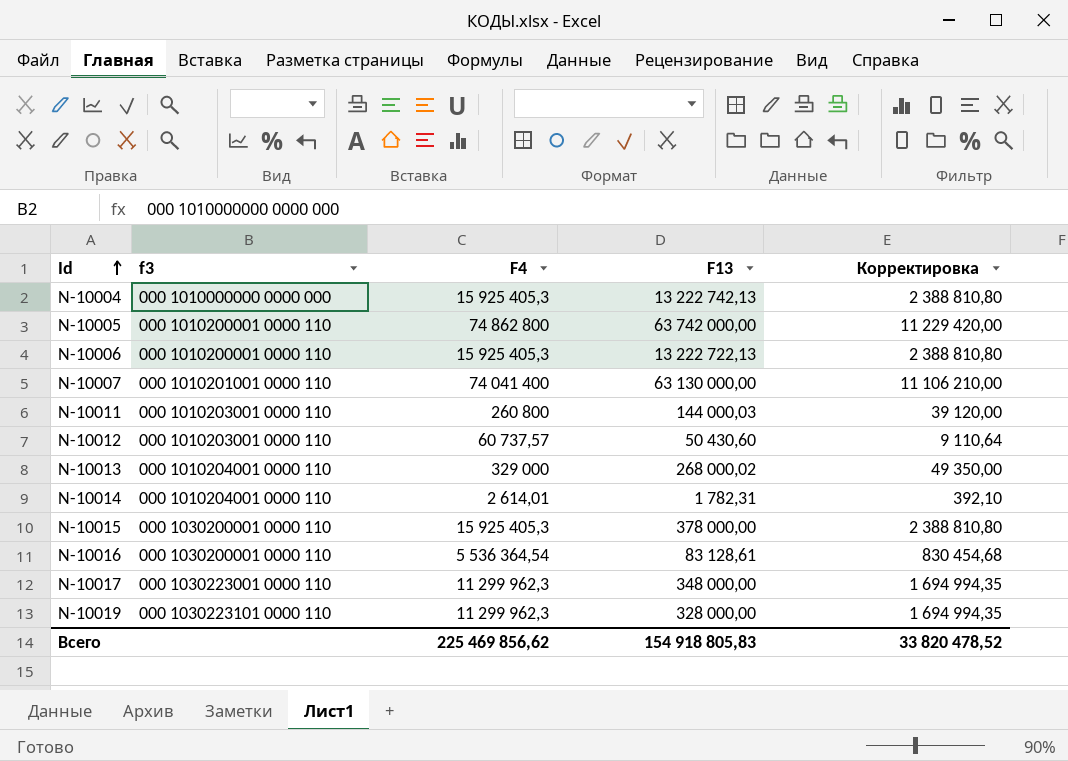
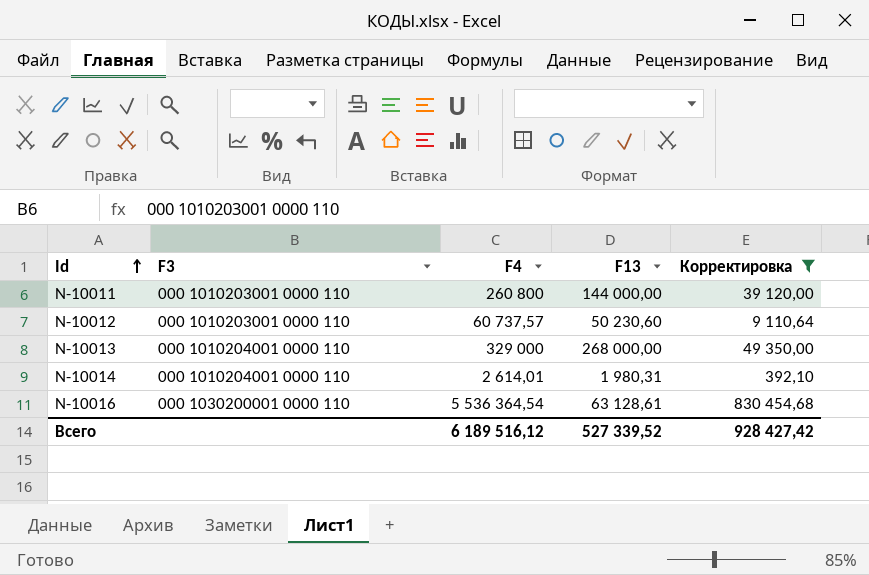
filter: none -> Корректировка <= 830 454,68
column name: f3 -> F3
N-10011 | F13: 144 000,03 -> 144 000,00
N-10012 | F13: 50 430,60 -> 50 230,60
N-10013 | F13: 268 000,02 -> 268 000,00
N-10014 | F13: 1 782,31 -> 1 980,31
N-10016 | F13: 83 128,61 -> 63 128,61
Всего | F4: 225 469 856,62 -> 6 189 516,12
Всего | F13: 154 918 805,83 -> 527 339,52
Всего | Корректировка: 33 820 478,52 -> 928 427,42

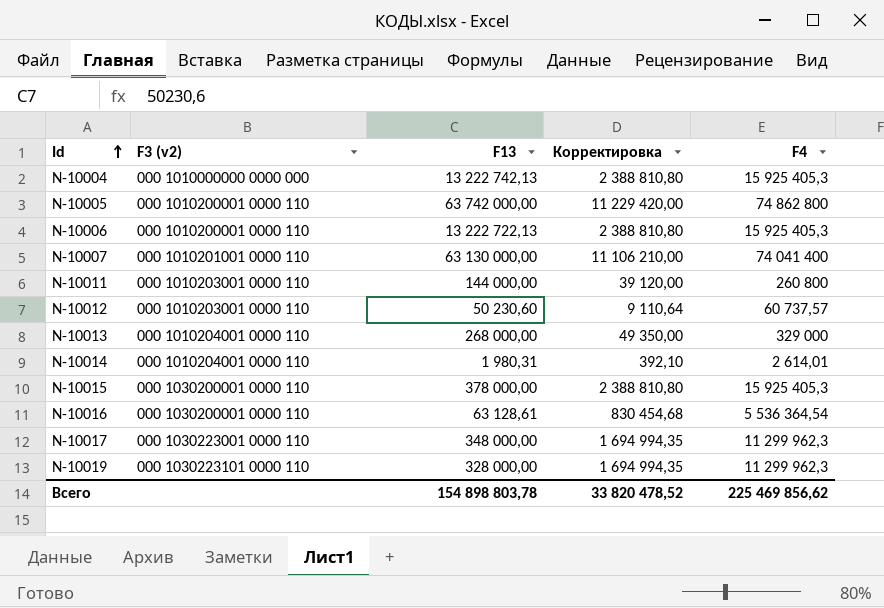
filter: Корректировка <= 830 454,68 -> none
column name: F3 -> F3 (v2)
column F4 | position: 3 -> 5
Всего | F13: 527 339,52 -> 154 898 803,78
Всего | Корректировка: 928 427,42 -> 33 820 478,52
Всего | F4: 6 189 516,12 -> 225 469 856,62

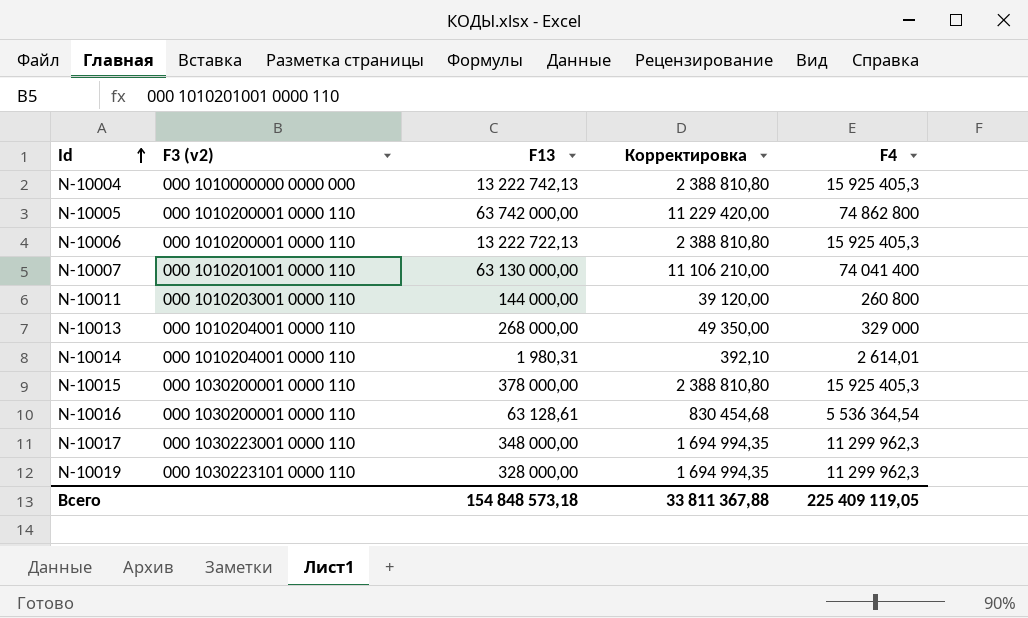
row N-10012: 000 1010203001 0000 110 | 50 230,60 | 9 110,64 | 60 737,57 -> none
Всего | F13: 154 898 803,78 -> 154 848 573,18
Всего | Корректировка: 33 820 478,52 -> 33 811 367,88
Всего | F4: 225 469 856,62 -> 225 409 119,05

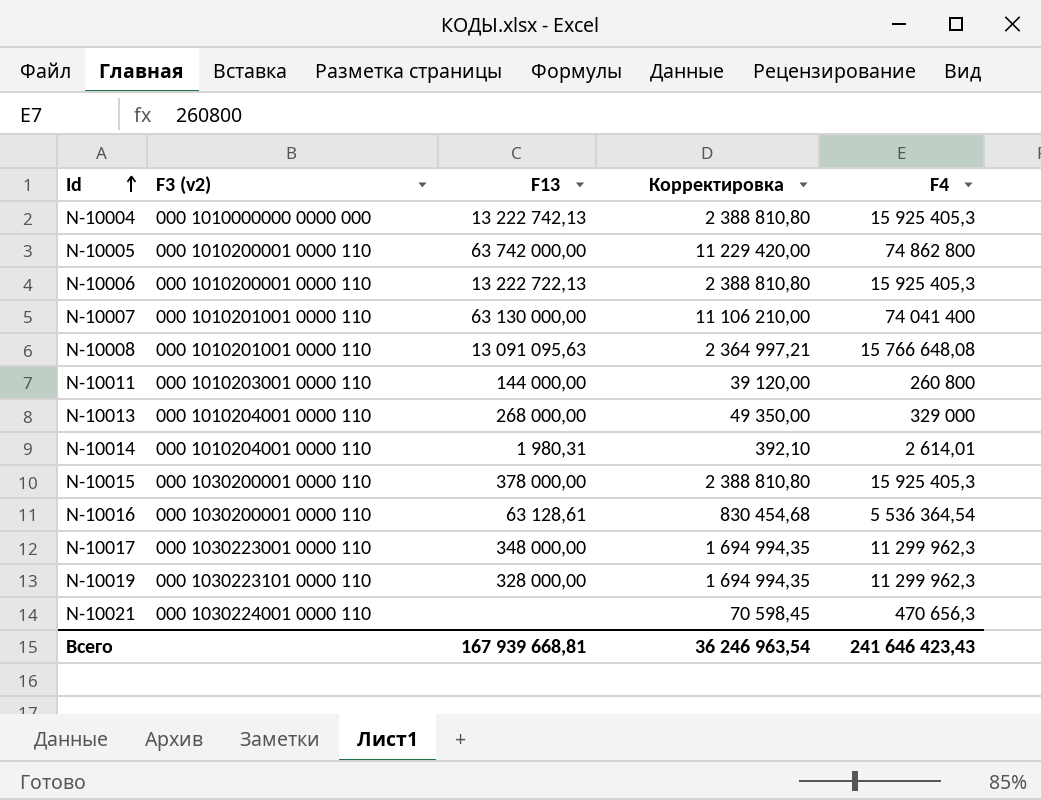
row N-10008: none -> 000 1010201001 0000 110 | 13 091 095,63 | 2 364 997,21 | 15 766 648,08
row N-10021: none -> 000 1030224001 0000 110 | none | 70 598,45 | 470 656,3
Всего | F13: 154 848 573,18 -> 167 939 668,81
Всего | Корректировка: 33 811 367,88 -> 36 246 963,54
Всего | F4: 225 409 119,05 -> 241 646 423,43

